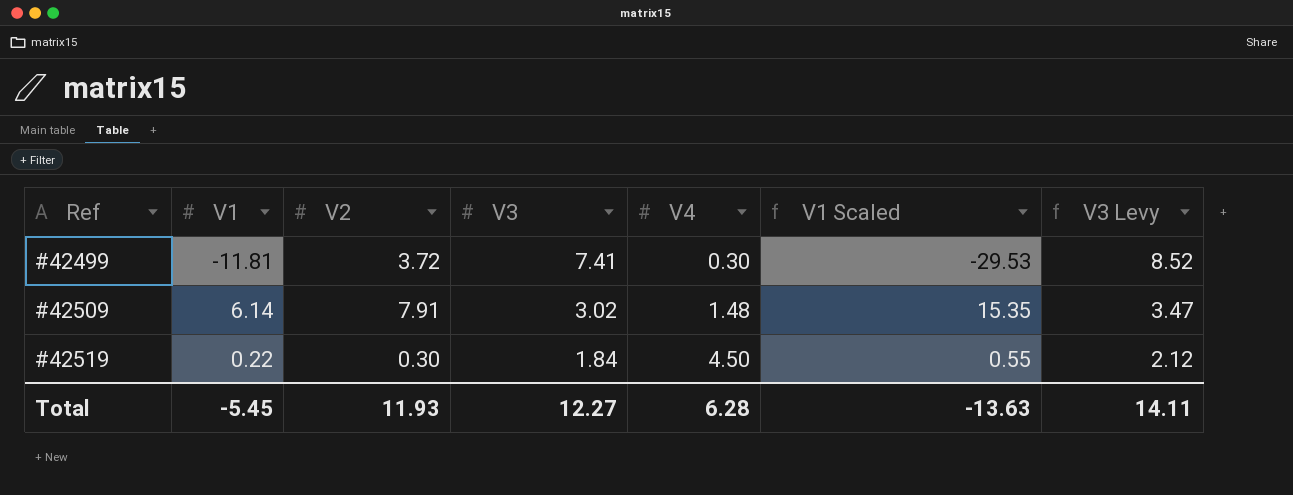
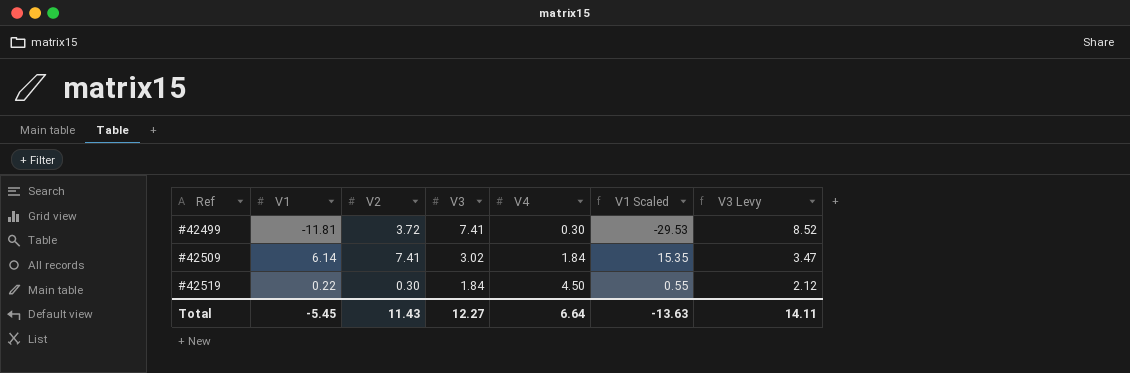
#42509 | V2: 7.91 -> 7.41
#42509 | V4: 1.48 -> 1.84
Total | V2: 11.93 -> 11.43
Total | V4: 6.28 -> 6.64

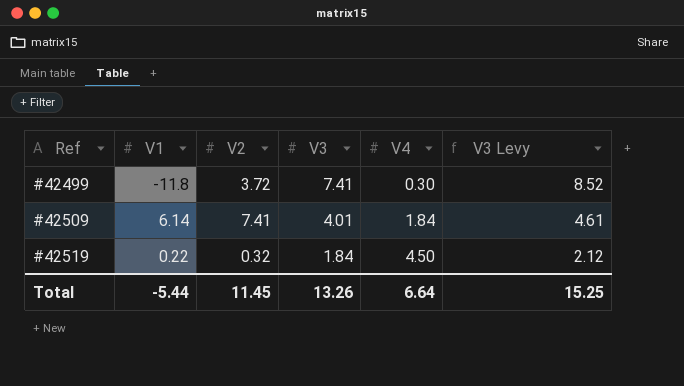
column V1 Scaled | formula: [V1] * 2.5 -> none
#42499 | V1: -11.81 -> -11.8
#42509 | V3: 3.02 -> 4.01
#42509 | V3 Levy: 3.47 -> 4.61
#42519 | V2: 0.30 -> 0.32
Total | V1: -5.45 -> -5.44
Total | V2: 11.43 -> 11.45
Total | V3: 12.27 -> 13.26
Total | V3 Levy: 14.11 -> 15.25

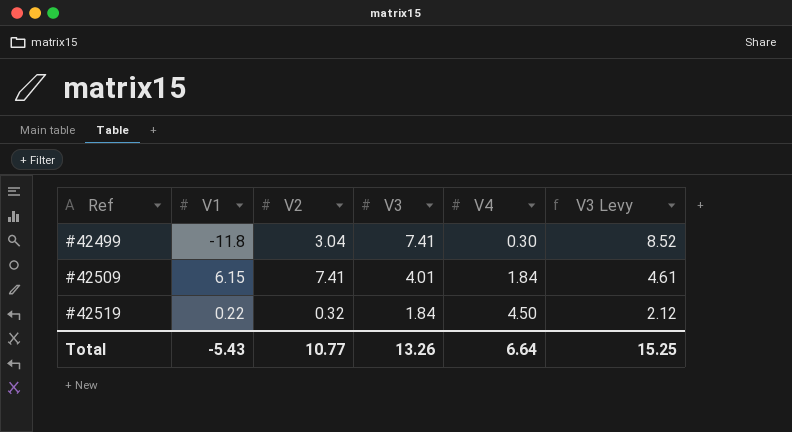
#42499 | V2: 3.72 -> 3.04
#42509 | V1: 6.14 -> 6.15
Total | V1: -5.44 -> -5.43
Total | V2: 11.45 -> 10.77

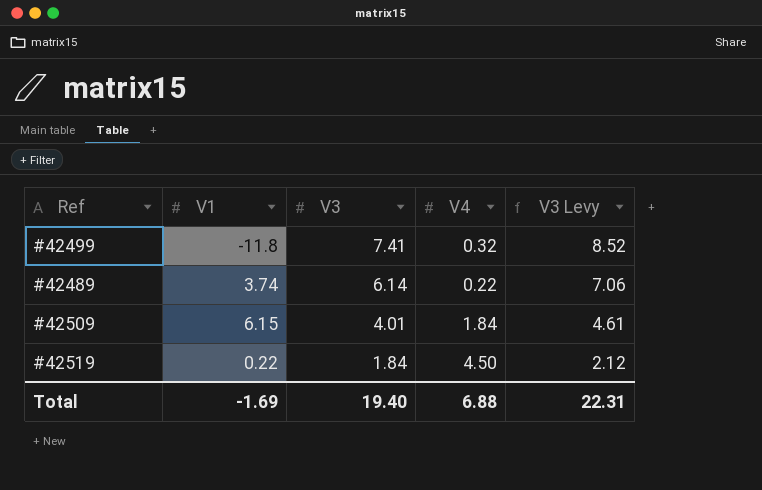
column V2 | position: 3 -> none
#42499 | V4: 0.30 -> 0.32
row #42489: none -> 3.74 | 6.14 | 0.22 | 7.06
Total | V1: -5.43 -> -1.69
Total | V3: 13.26 -> 19.40
Total | V4: 6.64 -> 6.88
Total | V3 Levy: 15.25 -> 22.31

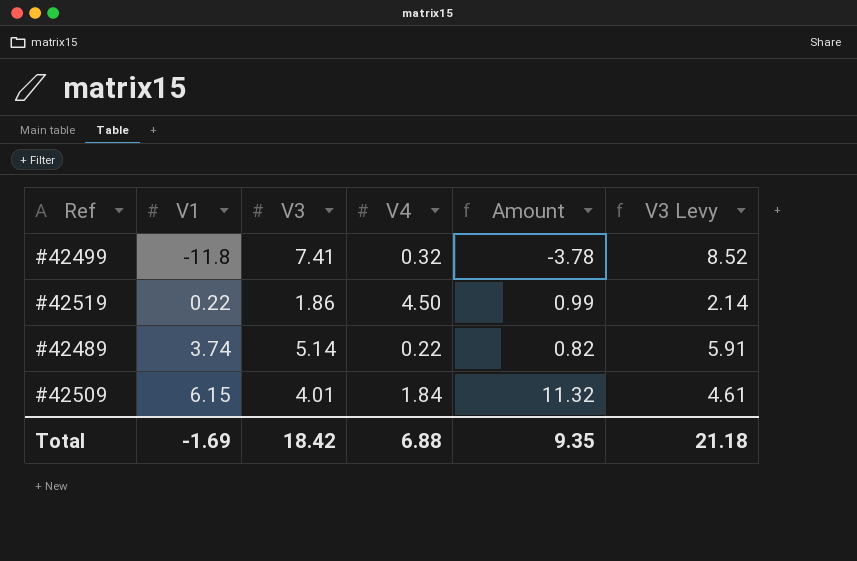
row order: V3 descending -> V1 ascending
column Amount | formula: none -> [V1] * [V4]
#42519 | V3: 1.84 -> 1.86
#42519 | V3 Levy: 2.12 -> 2.14
#42489 | V3: 6.14 -> 5.14
#42489 | V3 Levy: 7.06 -> 5.91
Total | V3: 19.40 -> 18.42
Total | V3 Levy: 22.31 -> 21.18

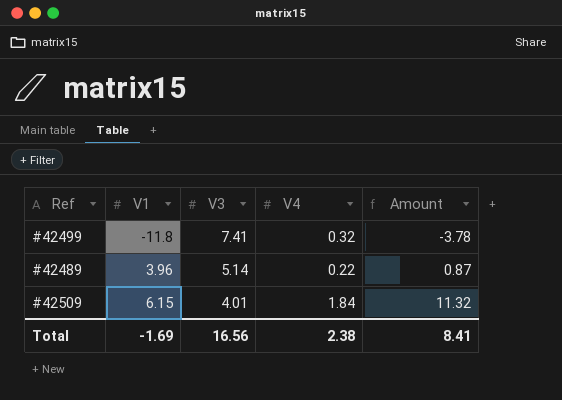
column V3 Levy | formula: [V3] * 1.15 -> none
row #42519: 0.22 | 1.86 | 4.50 | 0.99 | 2.14 -> none
#42489 | V1: 3.74 -> 3.96
#42489 | Amount: 0.82 -> 0.87
Total | V3: 18.42 -> 16.56
Total | V4: 6.88 -> 2.38
Total | Amount: 9.35 -> 8.41

